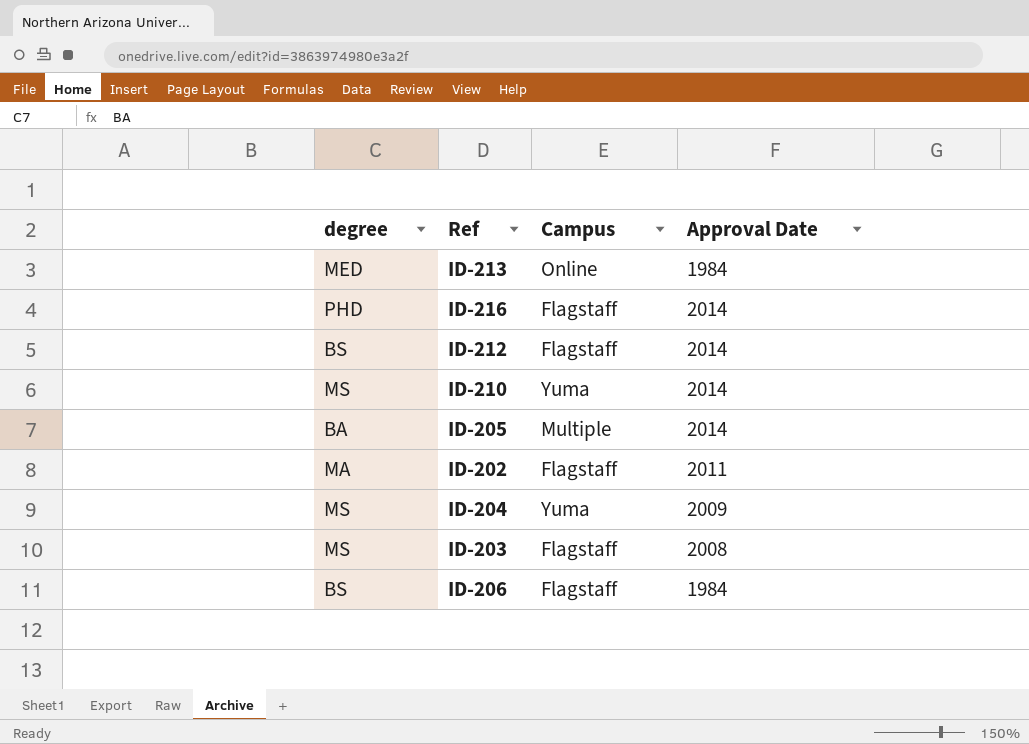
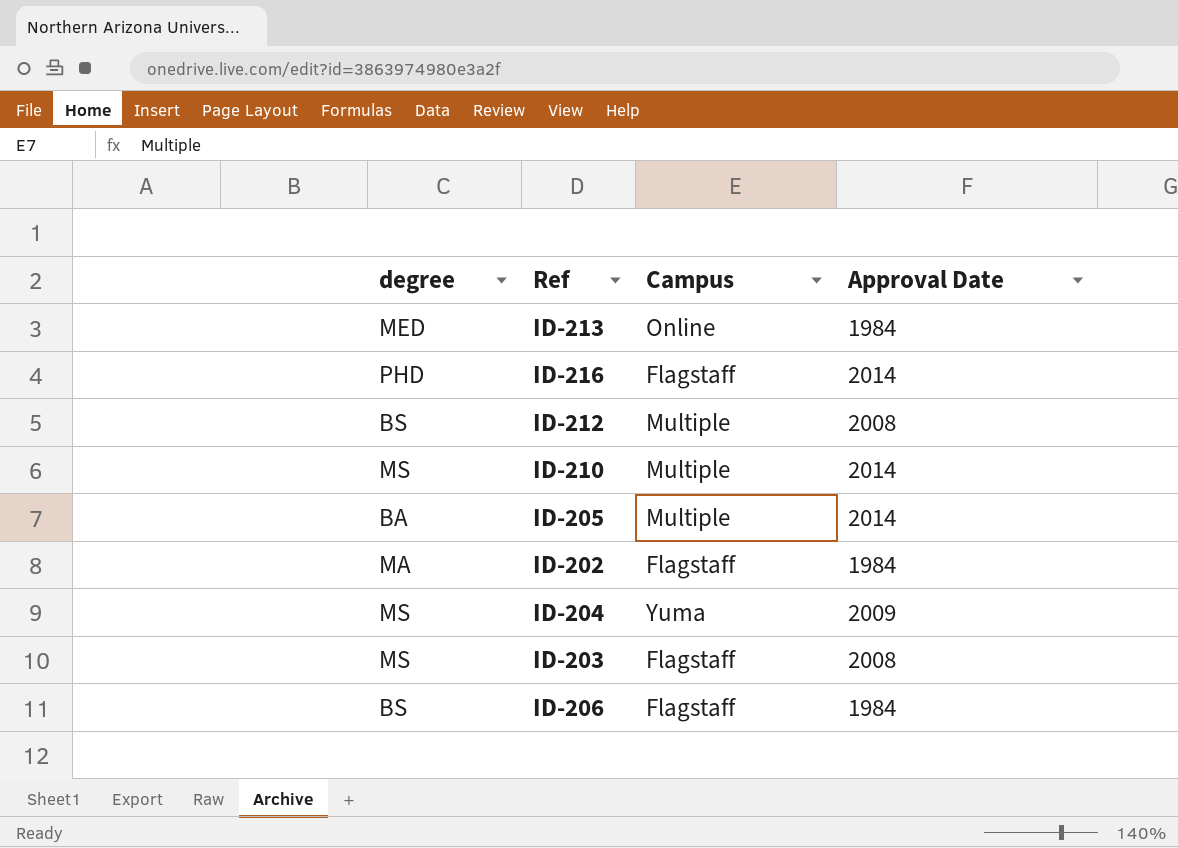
ID-212 | Campus: Flagstaff -> Multiple
ID-212 | Approval Date: 2014 -> 2008
ID-210 | Campus: Yuma -> Multiple
ID-202 | Approval Date: 2011 -> 1984

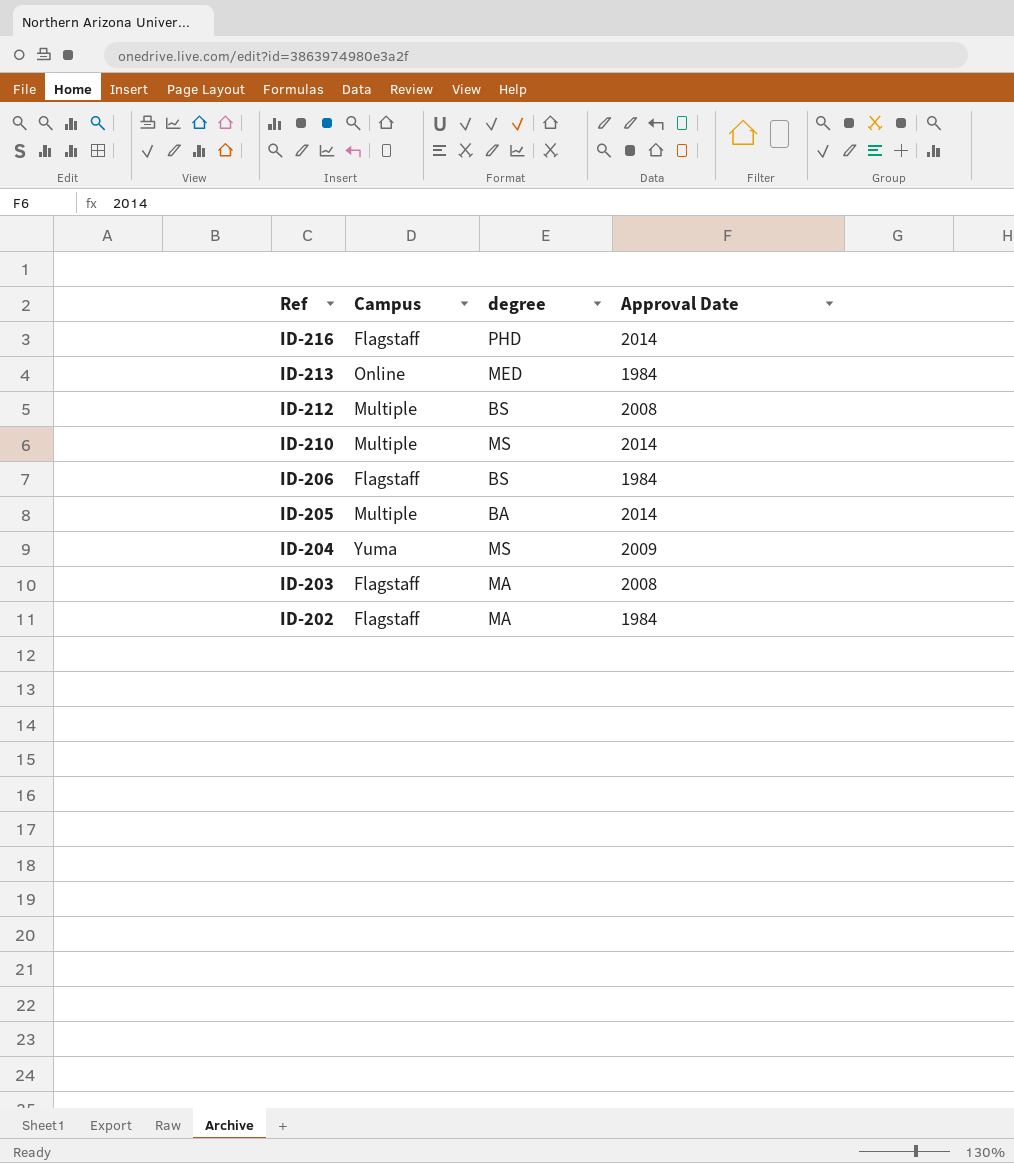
row order: none -> Ref descending
column degree | position: 1 -> 3
ID-203 | degree: MS -> MA

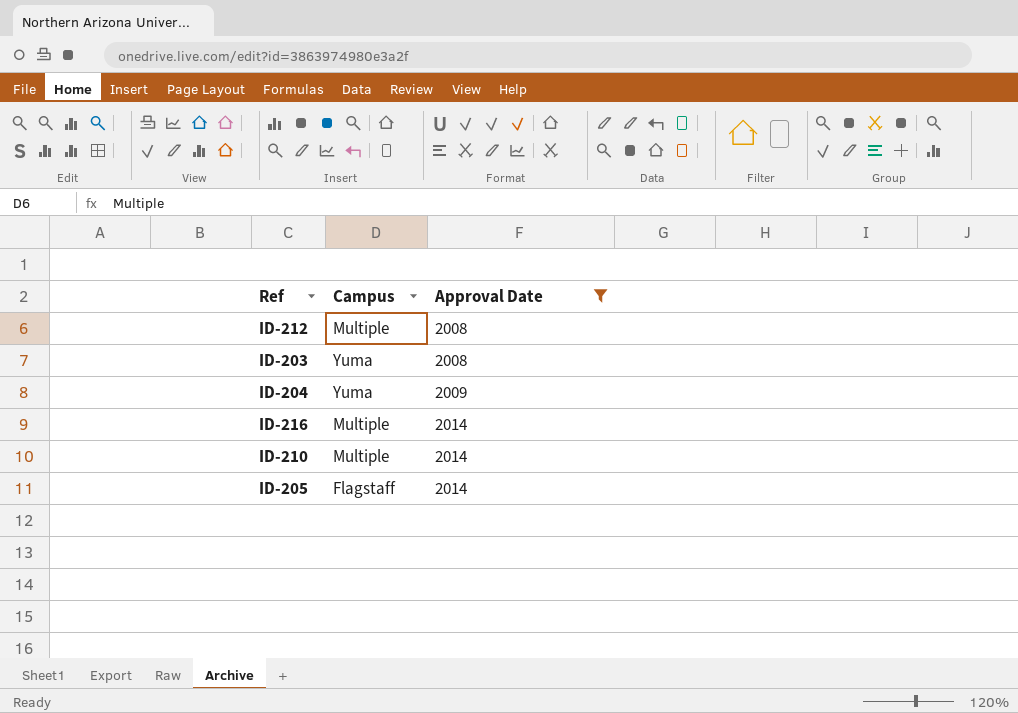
filter: none -> Approval Date != 1984
row order: Ref descending -> Approval Date ascending
column degree | position: 3 -> none
ID-203 | Campus: Flagstaff -> Yuma
ID-216 | Campus: Flagstaff -> Multiple
ID-205 | Campus: Multiple -> Flagstaff

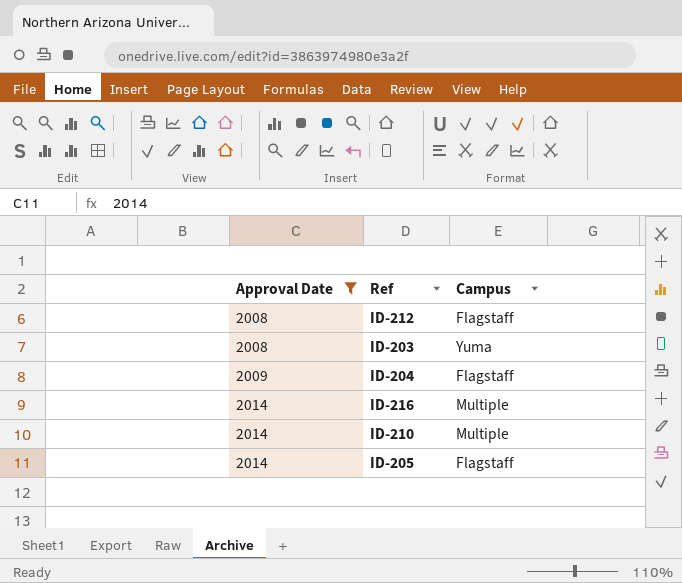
column Approval Date | position: 3 -> 1
ID-212 | Campus: Multiple -> Flagstaff
ID-204 | Campus: Yuma -> Flagstaff

